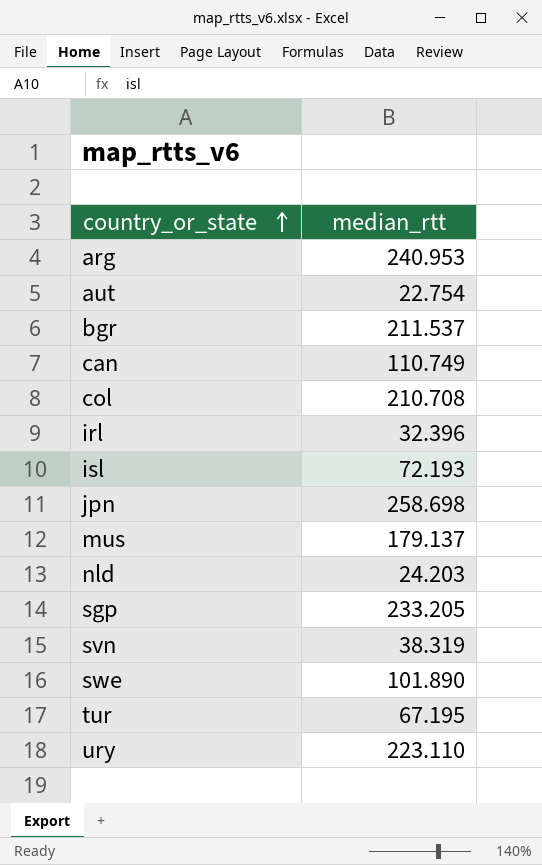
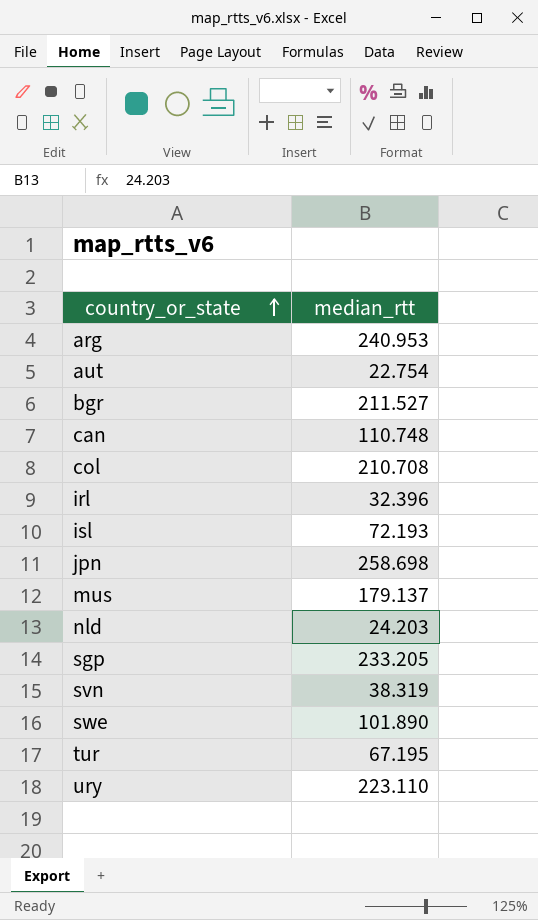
bgr | median_rtt: 211.537 -> 211.527
can | median_rtt: 110.749 -> 110.748

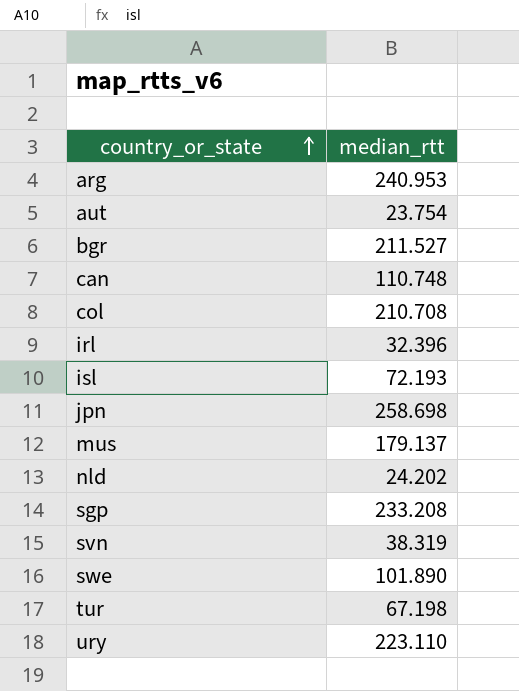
aut | median_rtt: 22.754 -> 23.754
nld | median_rtt: 24.203 -> 24.202
sgp | median_rtt: 233.205 -> 233.208
tur | median_rtt: 67.195 -> 67.198

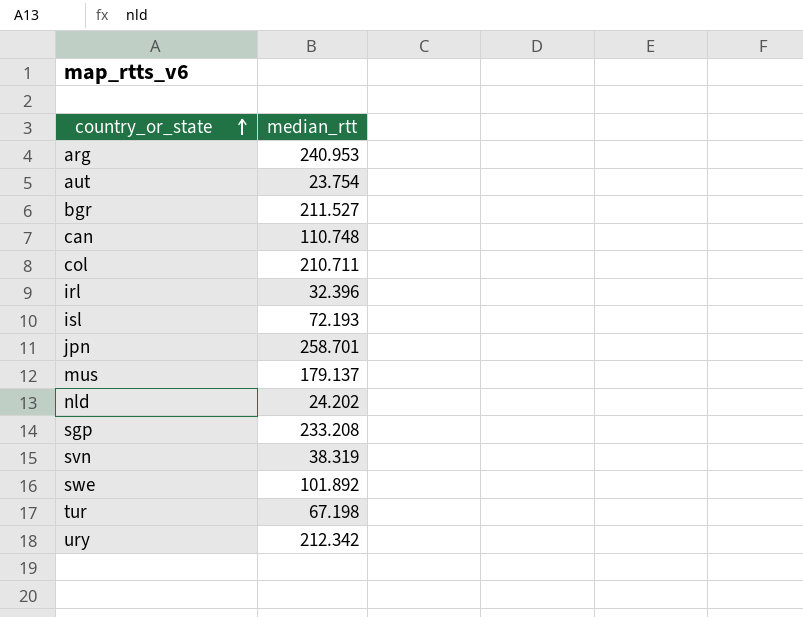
col | median_rtt: 210.708 -> 210.711
jpn | median_rtt: 258.698 -> 258.701
swe | median_rtt: 101.890 -> 101.892
ury | median_rtt: 223.110 -> 212.342

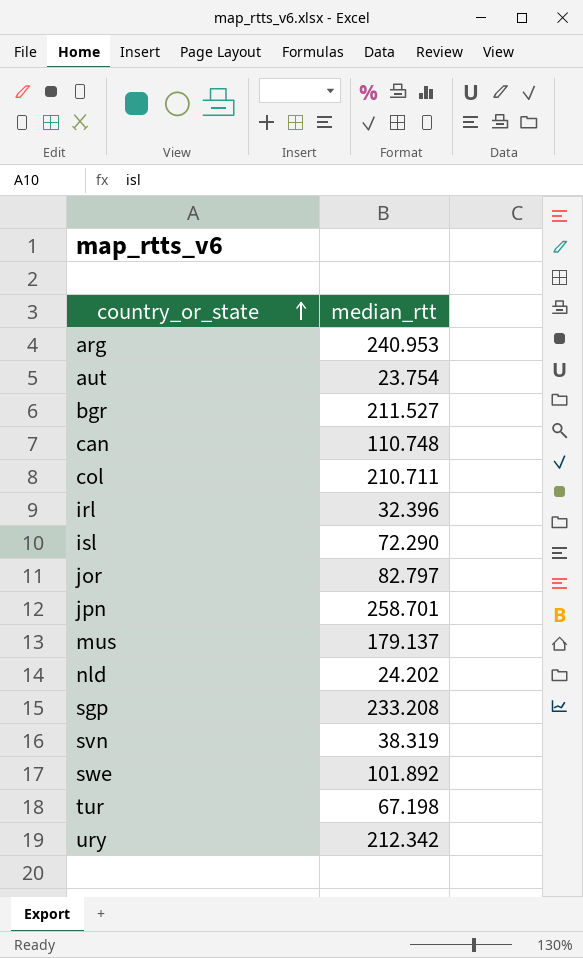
isl | median_rtt: 72.193 -> 72.290
row jor: none -> 82.797

